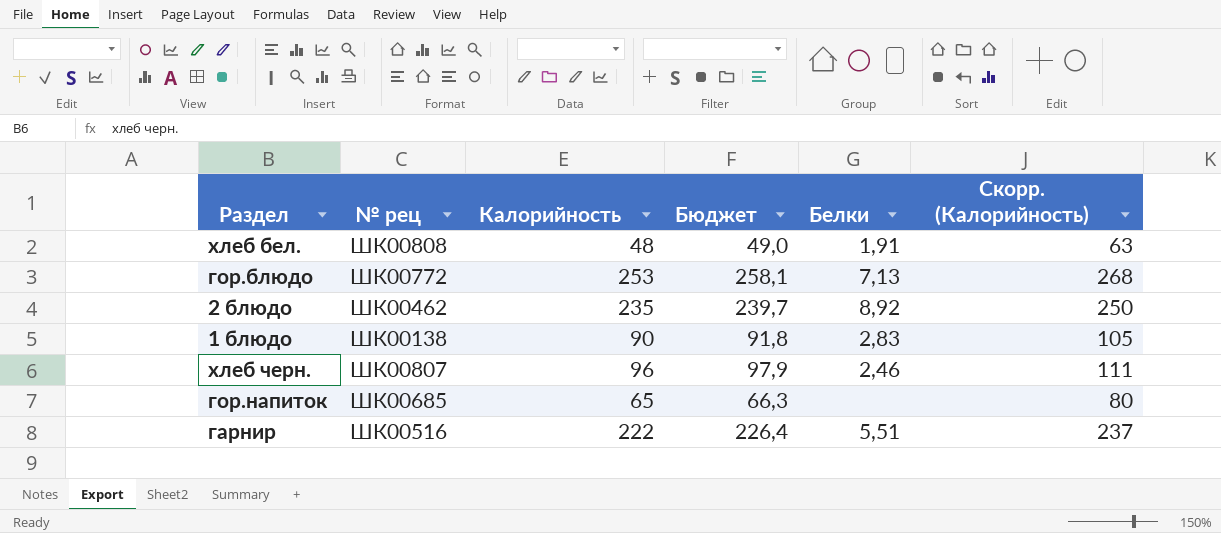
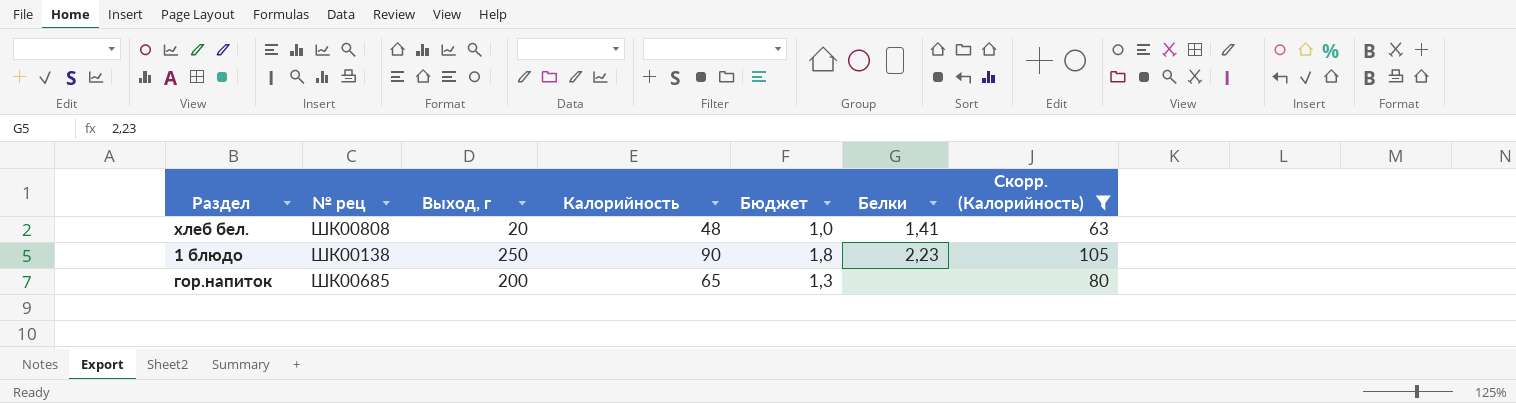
filter: none -> Скорр. (Калорийность) <= 105
column Выход, г | position: none -> 3
column Бюджет | formula: [Калорийность] * 1,02 -> [Калорийность] * 0,02
хлеб бел. | Белки: 1,91 -> 1,41
1 блюдо | Белки: 2,83 -> 2,23

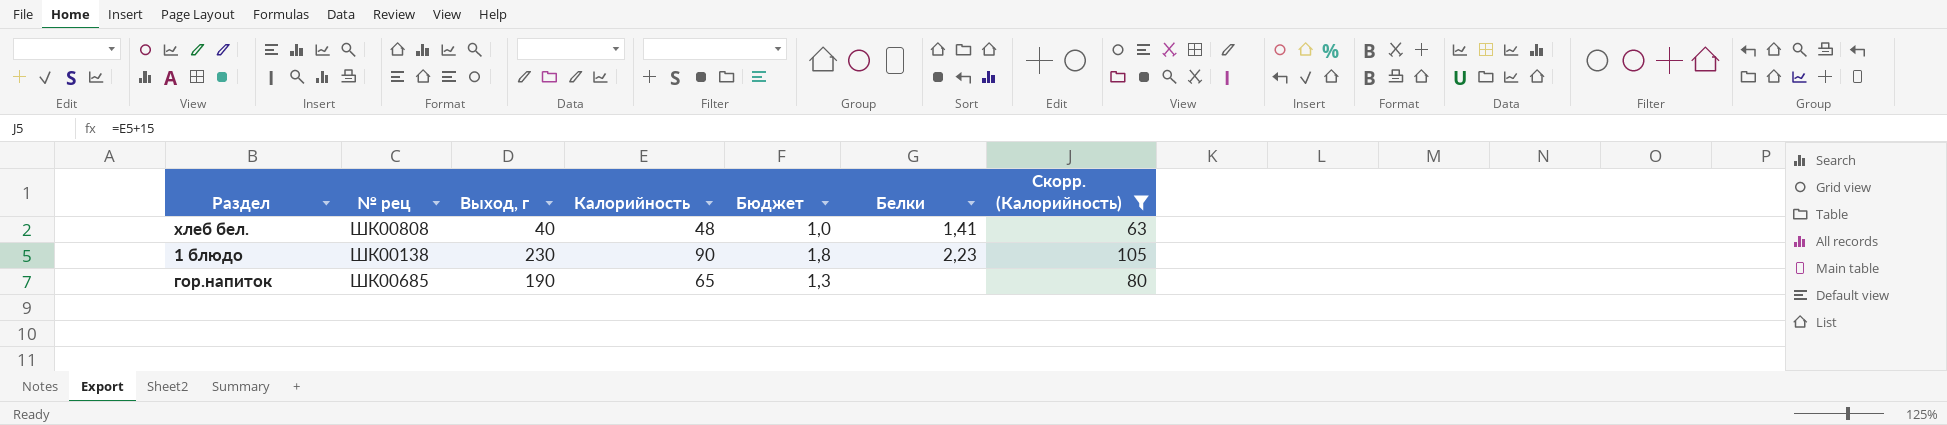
хлеб бел. | Выход, г: 20 -> 40
1 блюдо | Выход, г: 250 -> 230
гор.напиток | Выход, г: 200 -> 190

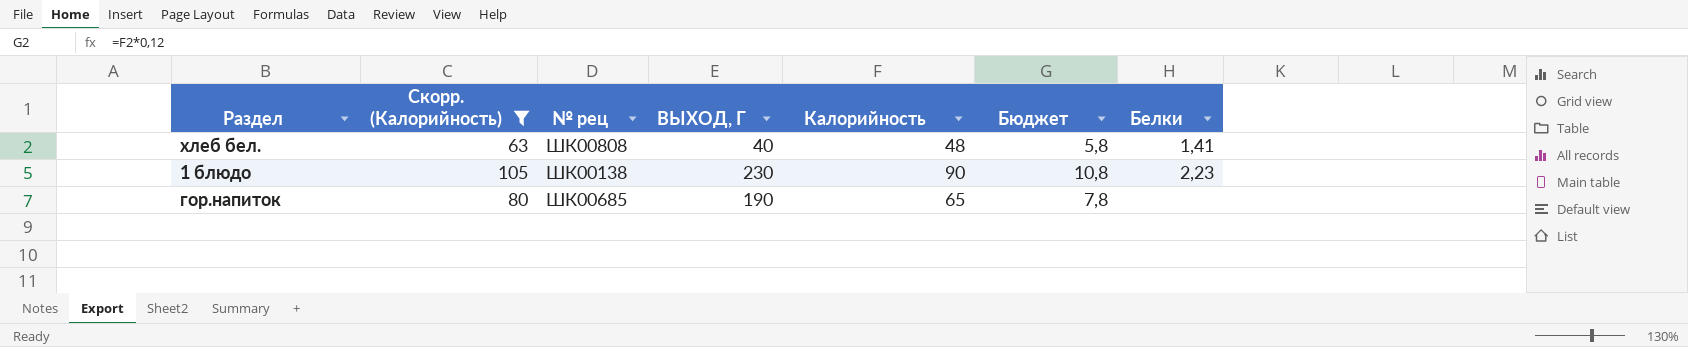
column Скорр. (Калорийность) | position: 7 -> 2
column name: Выход, г -> ВЫХОД, Г
column Бюджет | formula: [Калорийность] * 0,02 -> [Калорийность] * 0,12

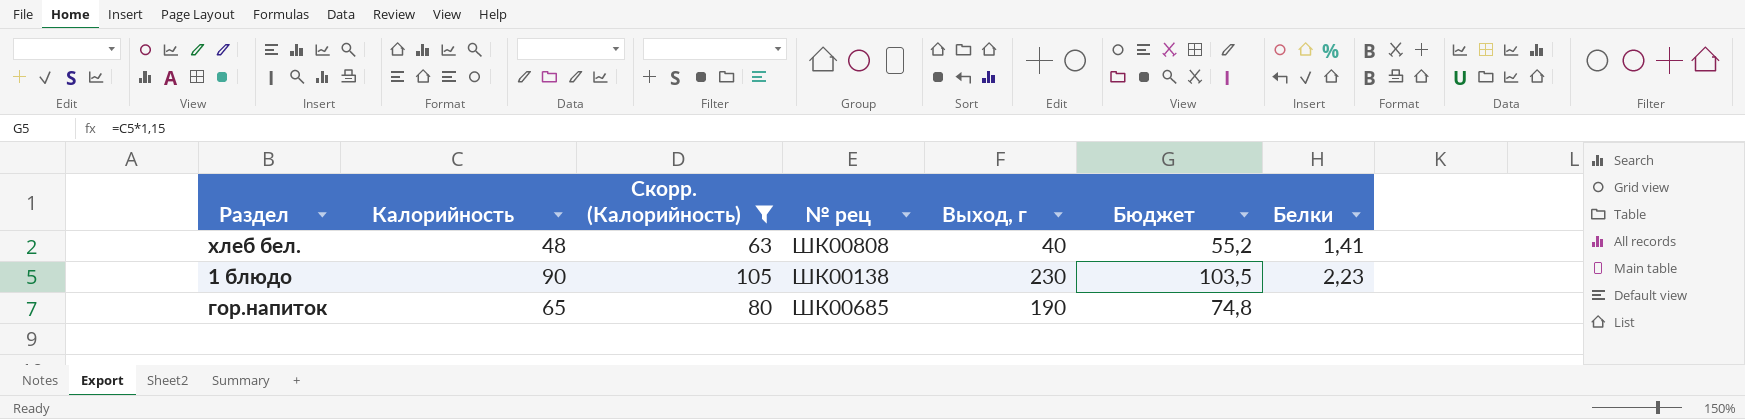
column Калорийность | position: 5 -> 2
column name: ВЫХОД, Г -> Выход, г
column Бюджет | formula: [Калорийность] * 0,12 -> [Калорийность] * 1,15

